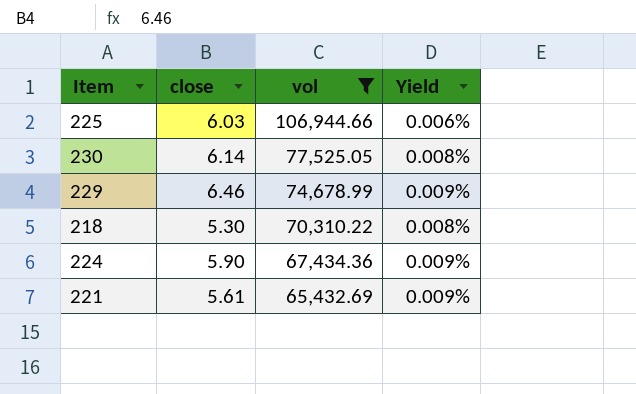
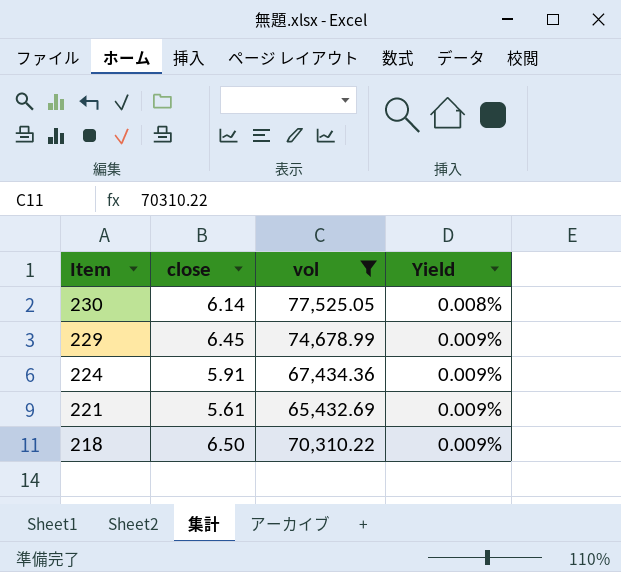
row order: vol descending -> Item descending
row 225: 6.03 | 106,944.66 | 0.006% -> none
229 | close: 6.46 -> 6.45
224 | close: 5.90 -> 5.91
218 | close: 5.30 -> 6.50
218 | Yield: 0.008% -> 0.009%

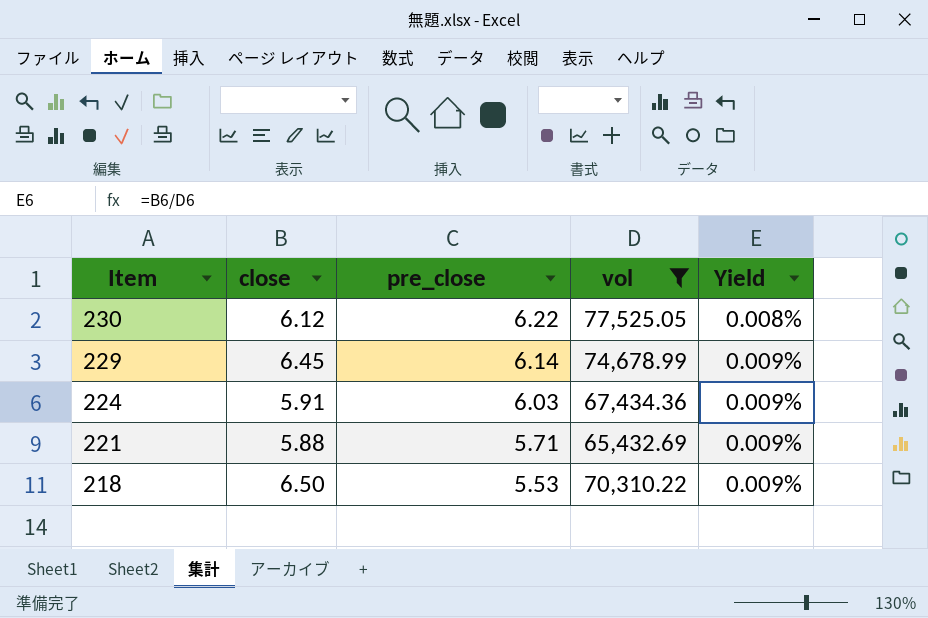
column pre_close | position: none -> 3
230 | close: 6.14 -> 6.12
221 | close: 5.61 -> 5.88

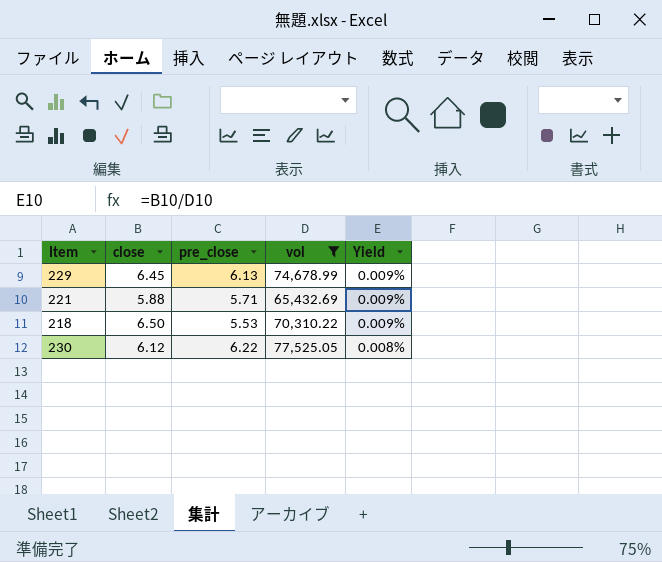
row order: Item descending -> Yield descending
row 224: 5.91 | 6.03 | 67,434.36 | 0.009% -> none
229 | pre_close: 6.14 -> 6.13

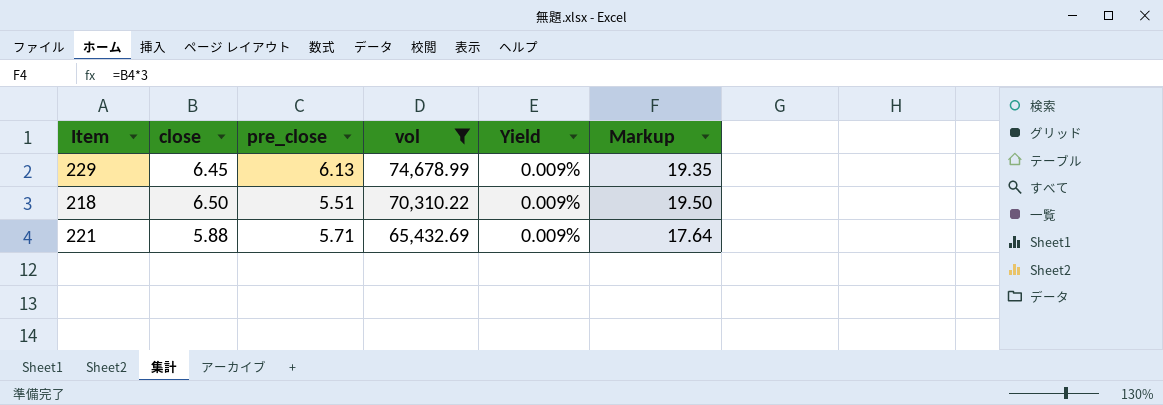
row order: Yield descending -> vol descending
column Markup | formula: none -> [close] * 3
row 230: 6.12 | 6.22 | 77,525.05 | 0.008% -> none
218 | pre_close: 5.53 -> 5.51

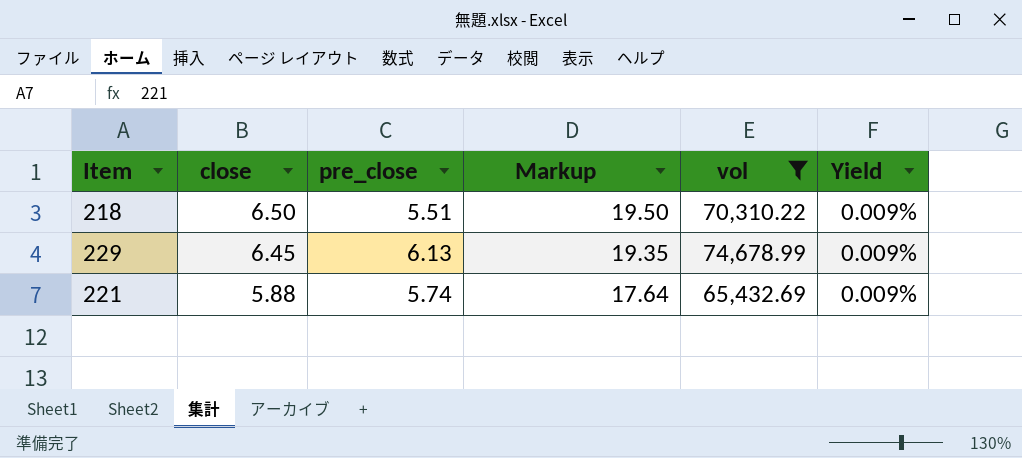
row order: vol descending -> close descending
column Markup | position: 6 -> 4
221 | pre_close: 5.71 -> 5.74

